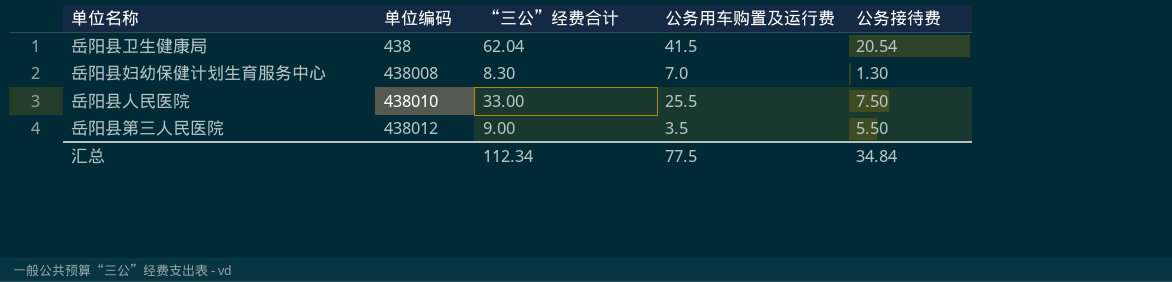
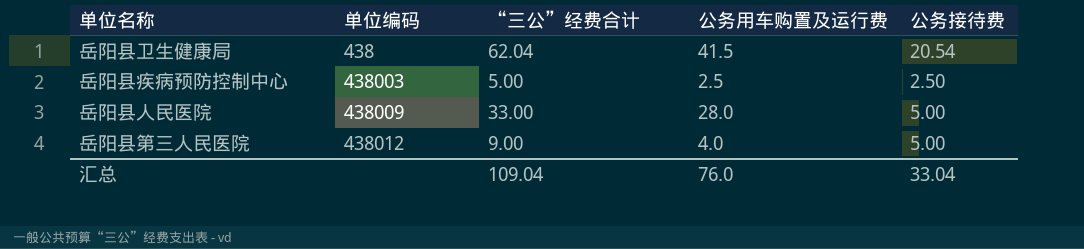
row 岳阳县妇幼保健计划生育服务中心: 438008 | 8.30 | 7.0 | 1.30 -> none
row 岳阳县疾病预防控制中心: none -> 438003 | 5.00 | 2.5 | 2.50
岳阳县人民医院 | 单位编码: 438010 -> 438009
岳阳县人民医院 | 公务用车购置及运行费: 25.5 -> 28.0
岳阳县人民医院 | 公务接待费: 7.50 -> 5.00
岳阳县第三人民医院 | 公务用车购置及运行费: 3.5 -> 4.0
岳阳县第三人民医院 | 公务接待费: 5.50 -> 5.00
汇总 | “三公”经费合计: 112.34 -> 109.04
汇总 | 公务用车购置及运行费: 77.5 -> 76.0
汇总 | 公务接待费: 34.84 -> 33.04

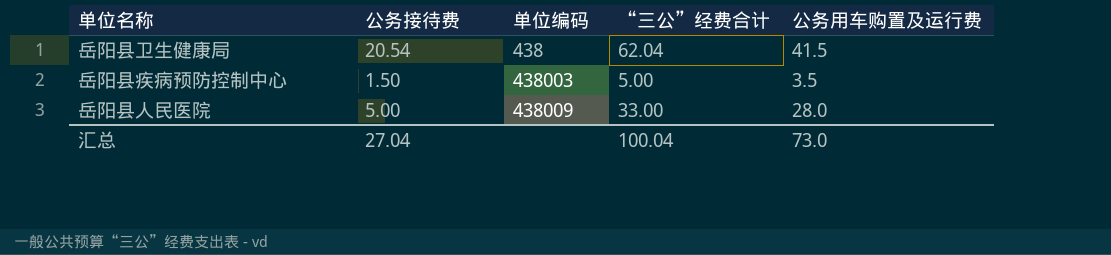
column 公务接待费 | position: 5 -> 2
row 岳阳县第三人民医院: 438012 | 9.00 | 4.0 | 5.00 -> none
岳阳县疾病预防控制中心 | 公务接待费: 2.50 -> 1.50
岳阳县疾病预防控制中心 | 公务用车购置及运行费: 2.5 -> 3.5
汇总 | 公务接待费: 33.04 -> 27.04
汇总 | “三公”经费合计: 109.04 -> 100.04
汇总 | 公务用车购置及运行费: 76.0 -> 73.0

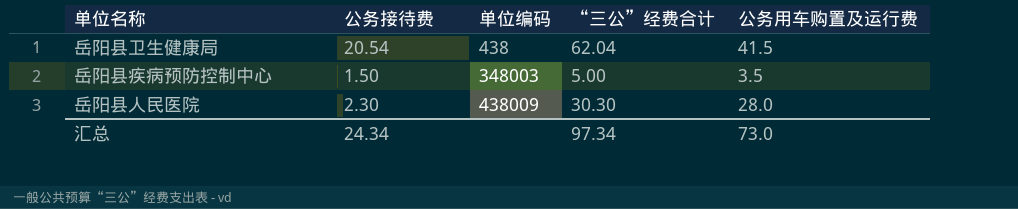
岳阳县疾病预防控制中心 | 单位编码: 438003 -> 348003
岳阳县人民医院 | 公务接待费: 5.00 -> 2.30
岳阳县人民医院 | “三公”经费合计: 33.00 -> 30.30
汇总 | 公务接待费: 27.04 -> 24.34
汇总 | “三公”经费合计: 100.04 -> 97.34

